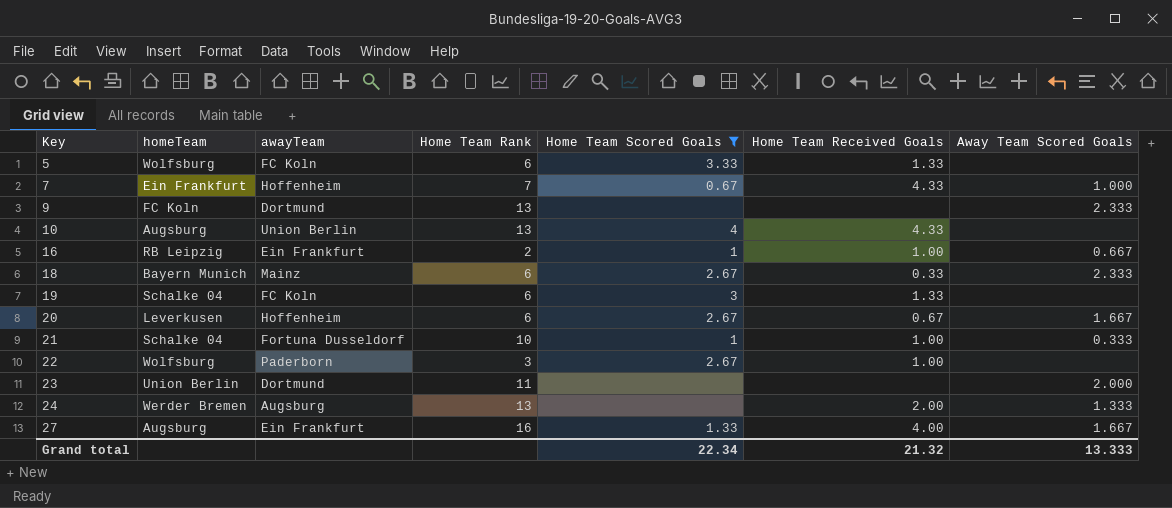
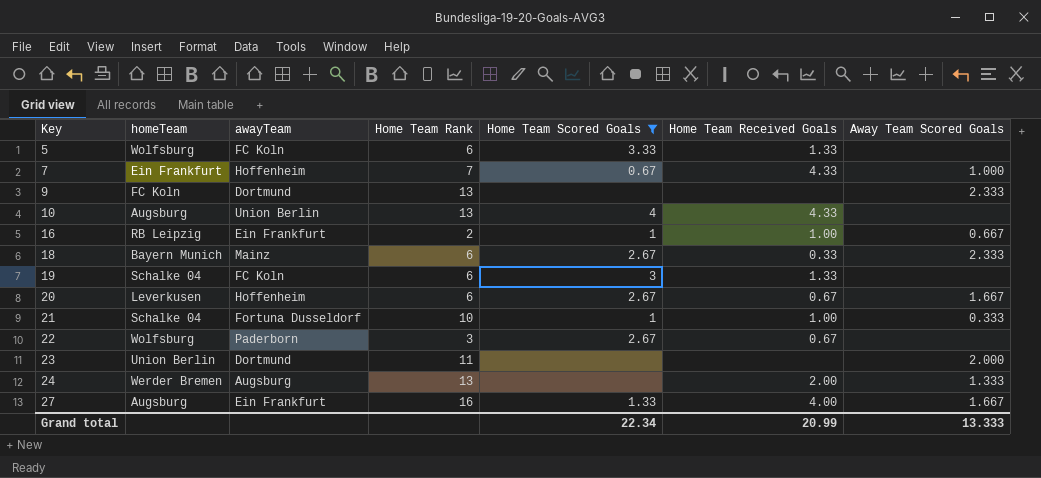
22 | Home Team Received Goals: 1.00 -> 0.67
Grand total | Home Team Received Goals: 21.32 -> 20.99

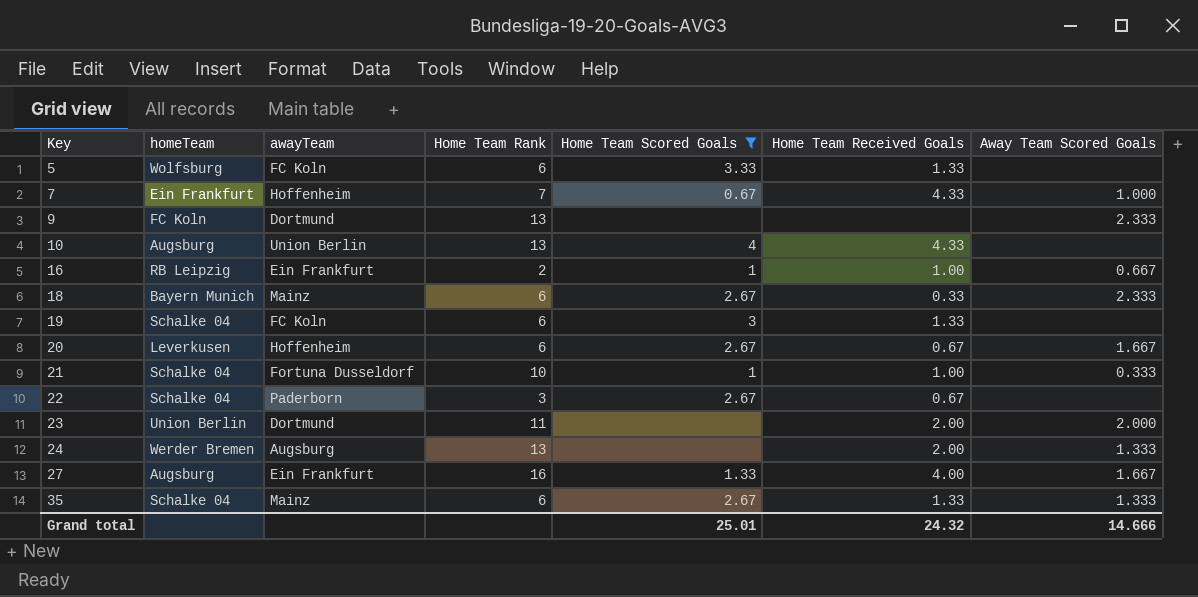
22 | homeTeam: Wolfsburg -> Schalke 04
23 | Home Team Received Goals: none -> 2.00
row 35: none -> Schalke 04 | Mainz | 6 | 2.67 | 1.33 | 1.333
Grand total | Home Team Scored Goals: 22.34 -> 25.01
Grand total | Home Team Received Goals: 20.99 -> 24.32
Grand total | Away Team Scored Goals: 13.333 -> 14.666

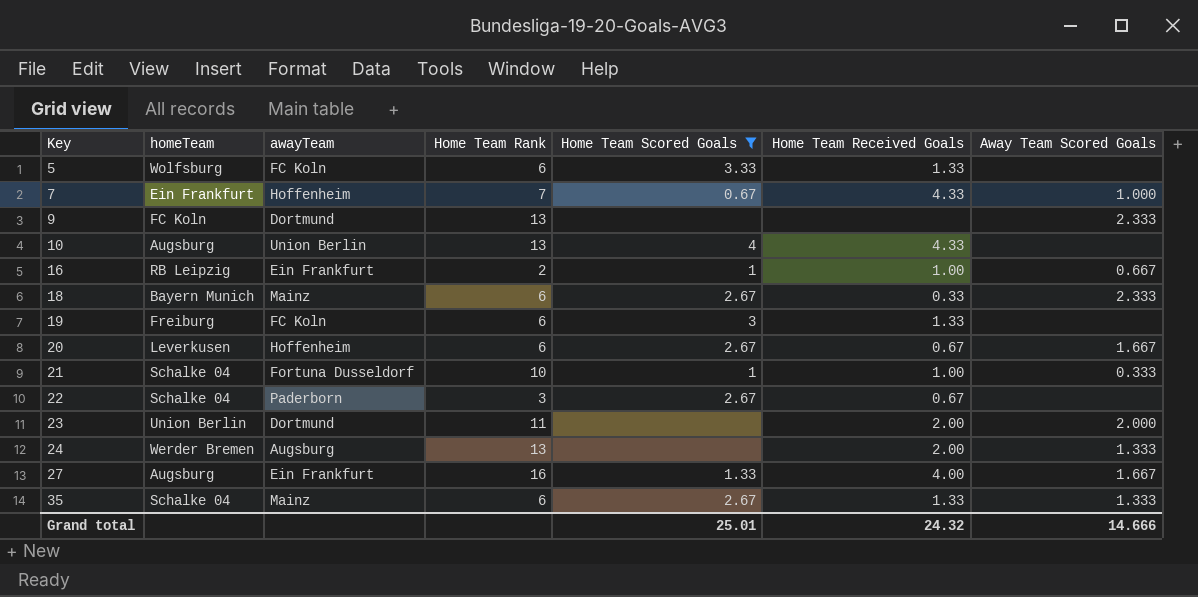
19 | homeTeam: Schalke 04 -> Freiburg

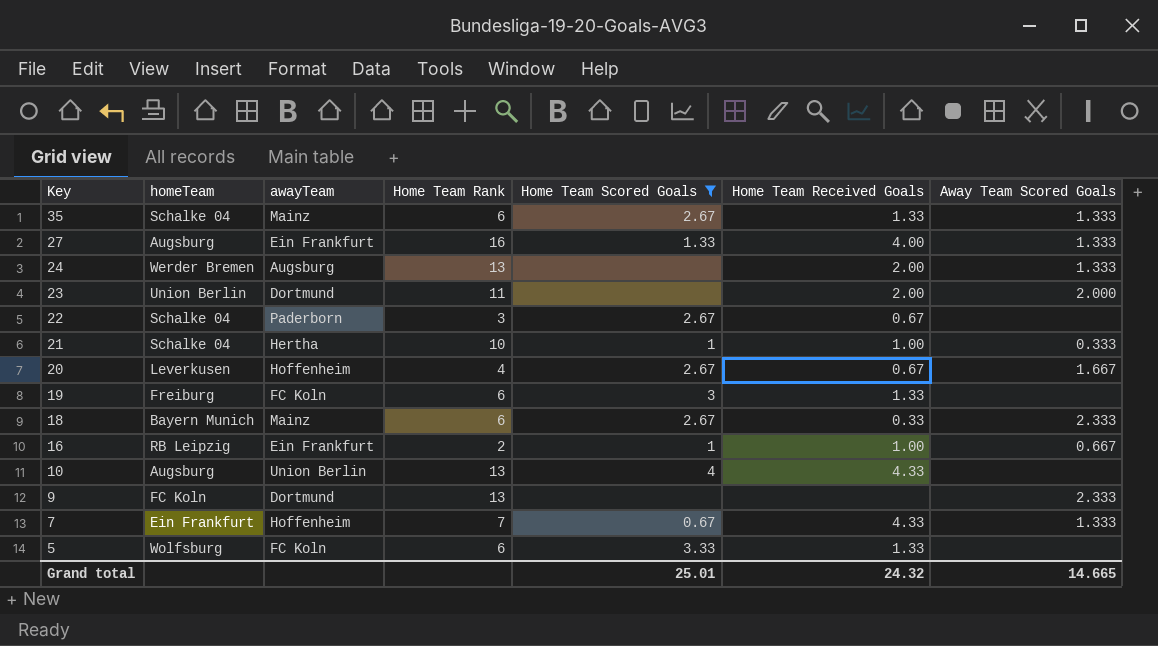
row order: Key ascending -> Key descending
27 | Away Team Scored Goals: 1.667 -> 1.333
21 | awayTeam: Fortuna Dusseldorf -> Hertha
20 | Home Team Rank: 6 -> 4
7 | Away Team Scored Goals: 1.000 -> 1.333
Grand total | Away Team Scored Goals: 14.666 -> 14.665

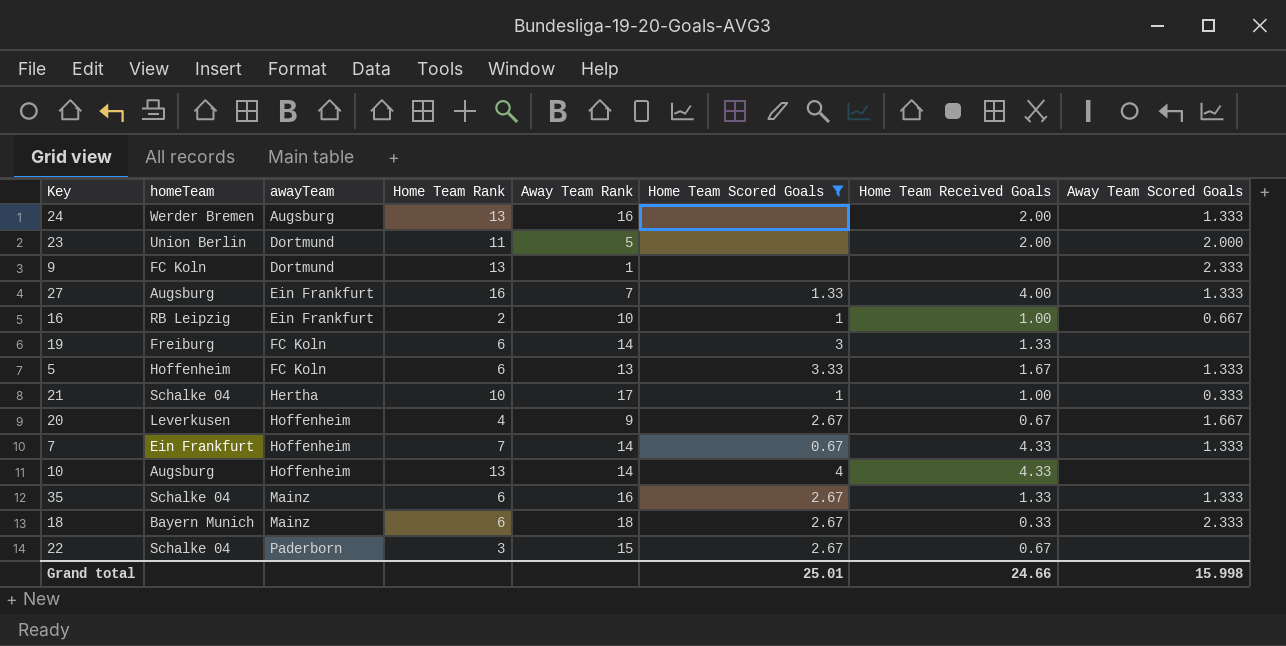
row order: Key descending -> awayTeam ascending
column Away Team Rank | position: none -> 5
5 | homeTeam: Wolfsburg -> Hoffenheim
5 | Home Team Received Goals: 1.33 -> 1.67
5 | Away Team Scored Goals: none -> 1.333
10 | awayTeam: Union Berlin -> Hoffenheim
Grand total | Home Team Received Goals: 24.32 -> 24.66
Grand total | Away Team Scored Goals: 14.665 -> 15.998

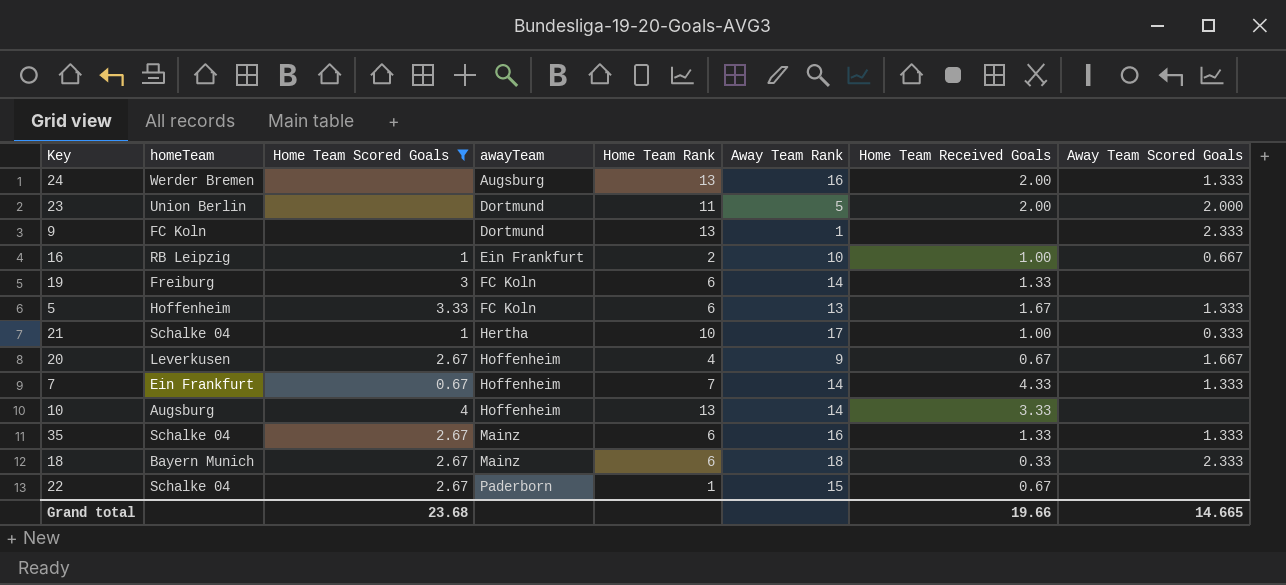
column Home Team Scored Goals | position: 6 -> 3
row 27: Augsburg | Ein Frankfurt | 16 | 7 | 1.33 | 4.00 | 1.333 -> none
10 | Home Team Received Goals: 4.33 -> 3.33
22 | Home Team Rank: 3 -> 1
Grand total | Home Team Scored Goals: 25.01 -> 23.68
Grand total | Home Team Received Goals: 24.66 -> 19.66
Grand total | Away Team Scored Goals: 15.998 -> 14.665

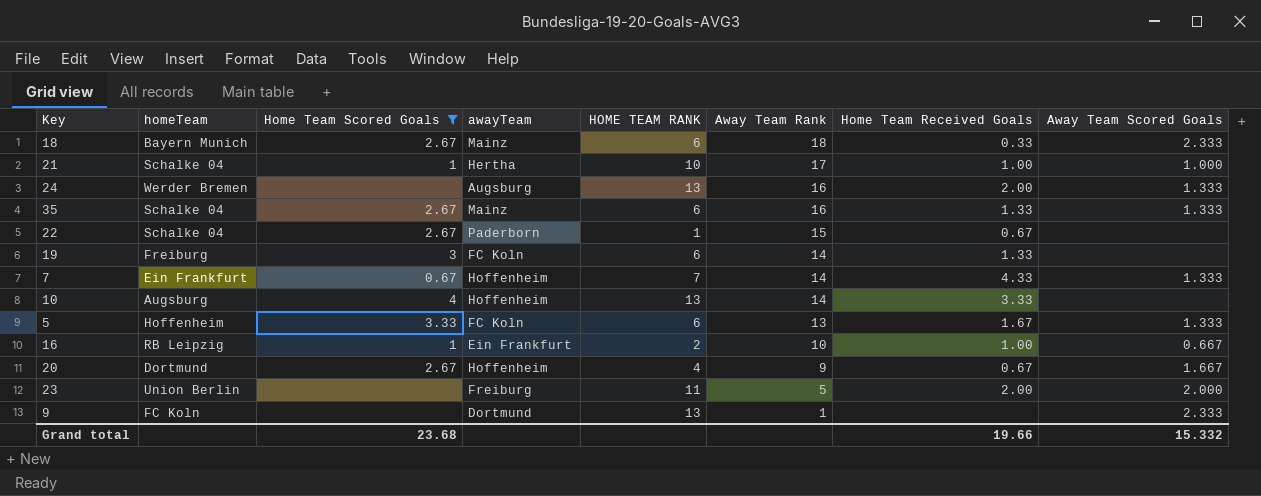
row order: awayTeam ascending -> Away Team Rank descending
column name: Home Team Rank -> HOME TEAM RANK
21 | Away Team Scored Goals: 0.333 -> 1.000
20 | homeTeam: Leverkusen -> Dortmund
23 | awayTeam: Dortmund -> Freiburg
Grand total | Away Team Scored Goals: 14.665 -> 15.332

